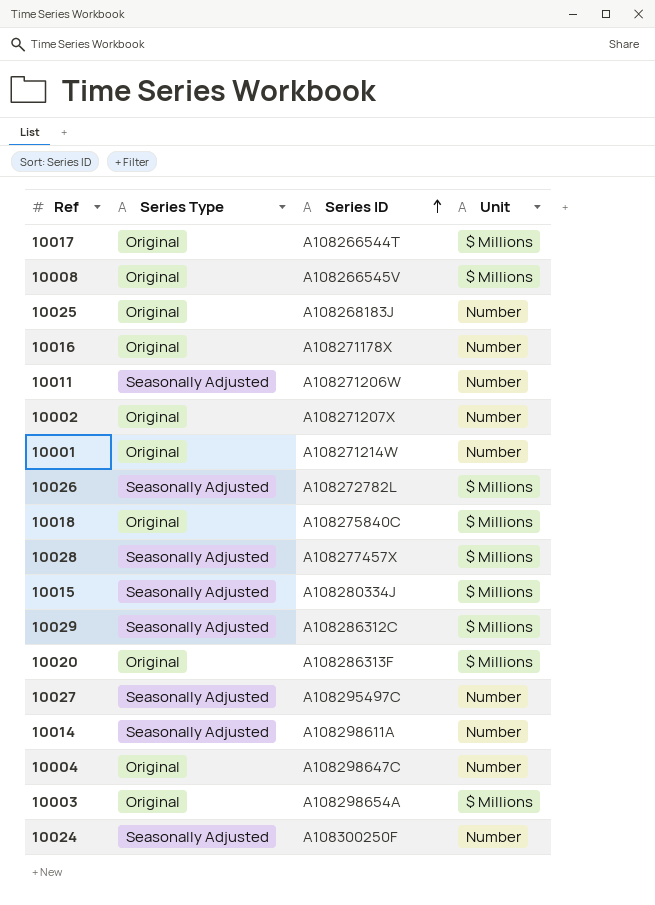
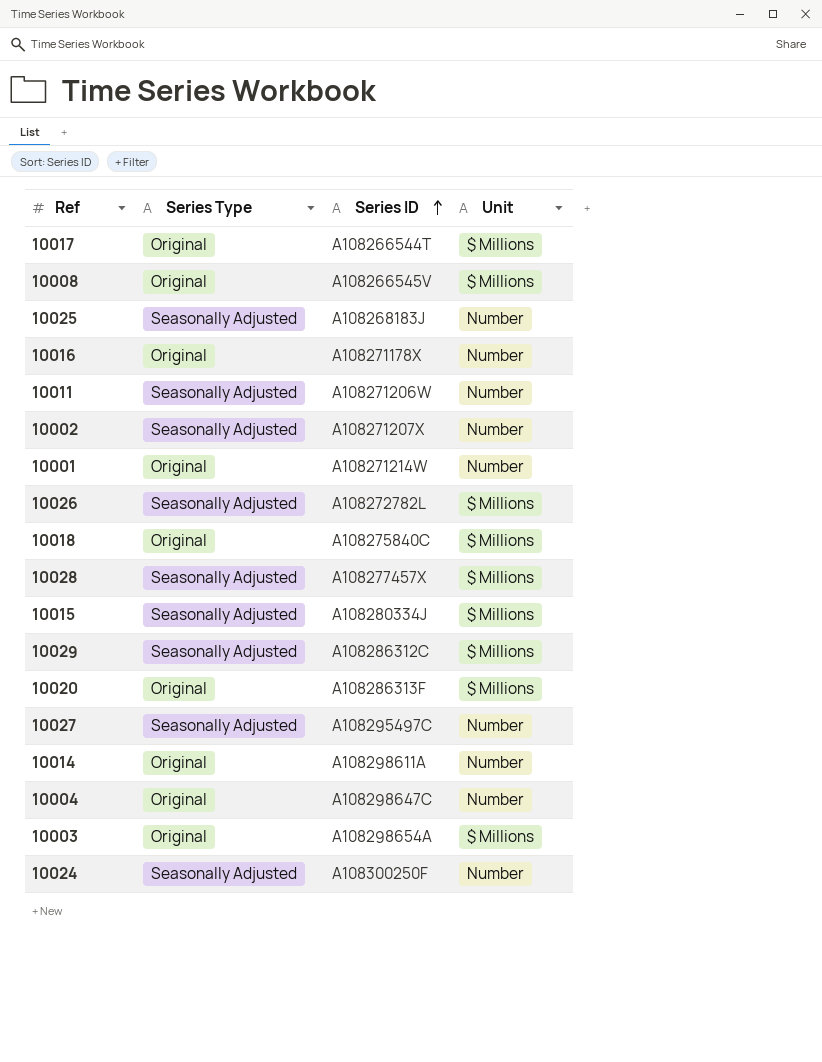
10025 | Series Type: Original -> Seasonally Adjusted
10002 | Series Type: Original -> Seasonally Adjusted
10014 | Series Type: Seasonally Adjusted -> Original

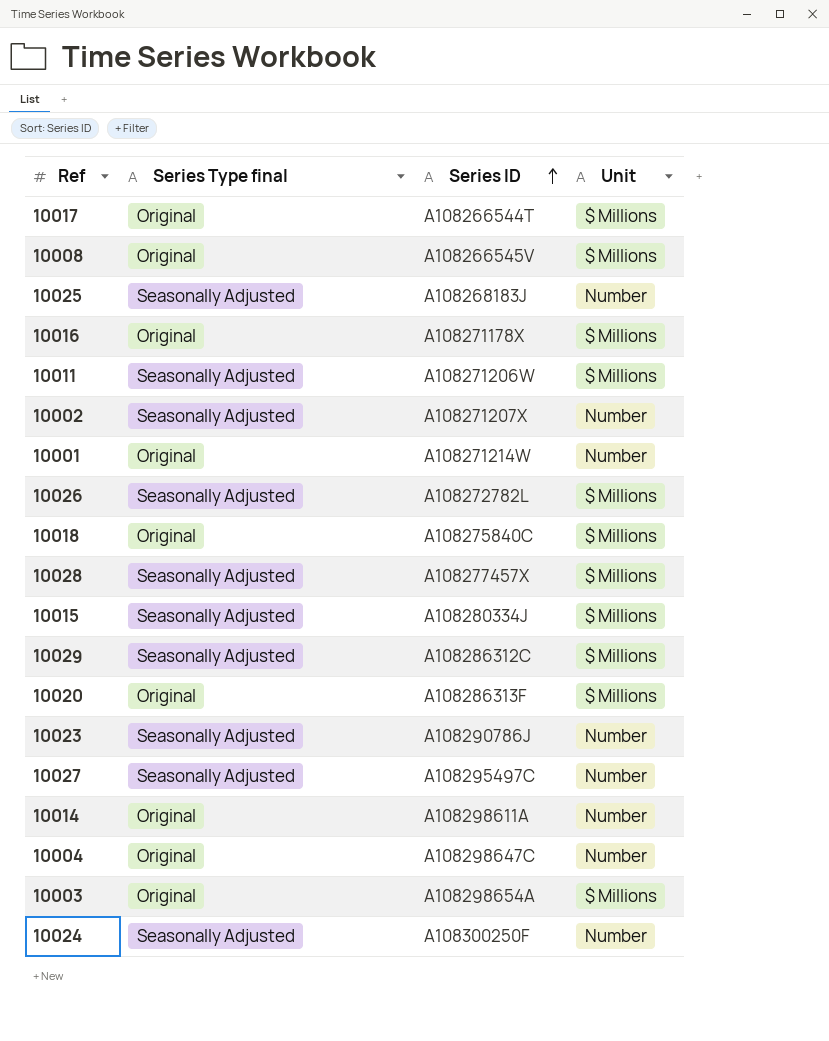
column name: Series Type -> Series Type final
10016 | Unit: Number -> $ Millions
10011 | Unit: Number -> $ Millions
row 10023: none -> Seasonally Adjusted | A108290786J | Number

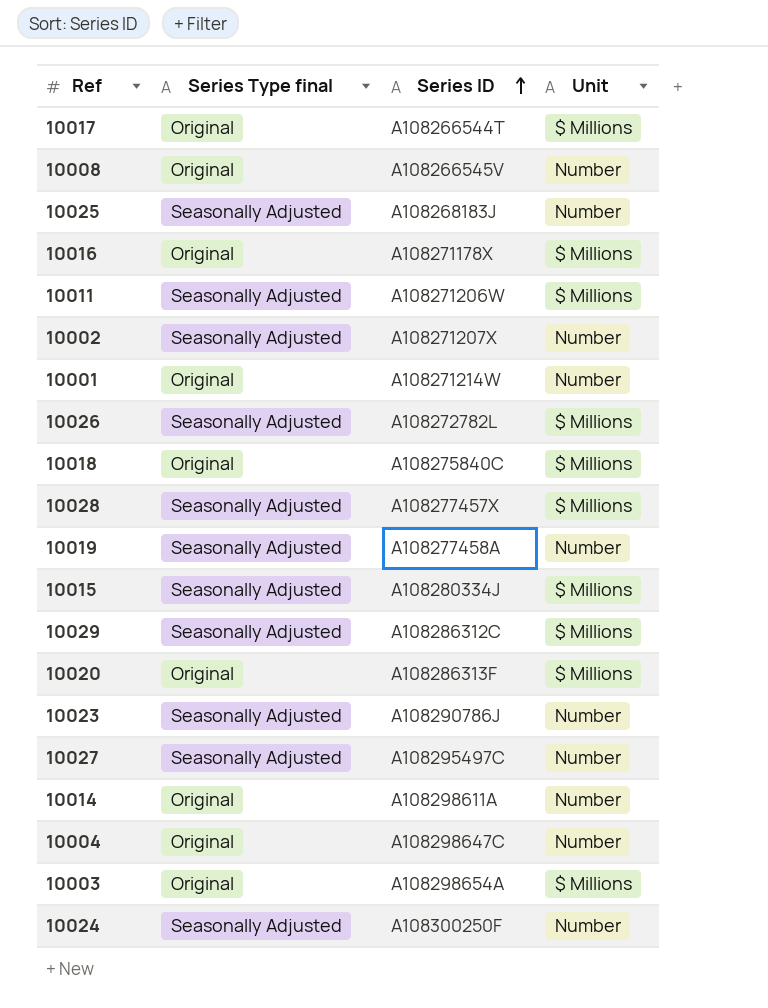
10008 | Unit: $ Millions -> Number
row 10019: none -> Seasonally Adjusted | A108277458A | Number

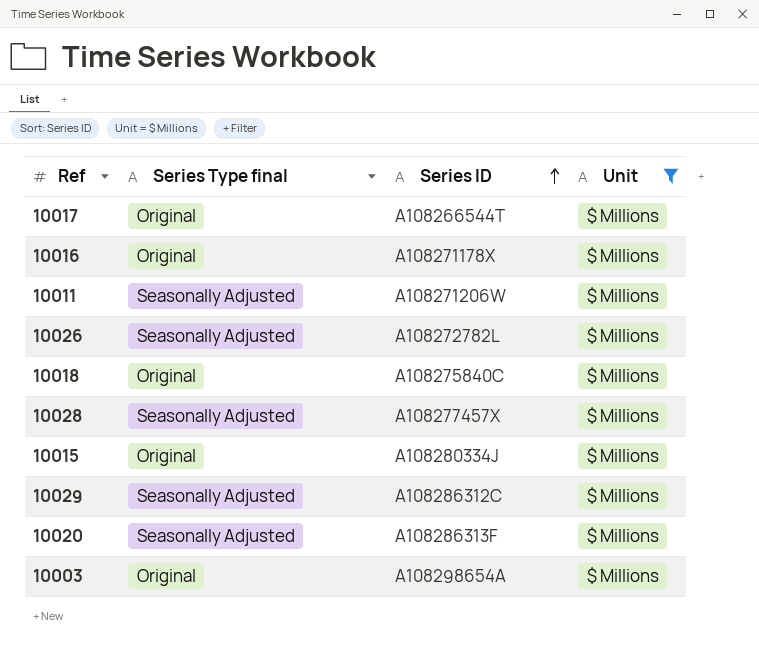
filter: none -> Unit = $ Millions
10015 | Series Type final: Seasonally Adjusted -> Original
10020 | Series Type final: Original -> Seasonally Adjusted

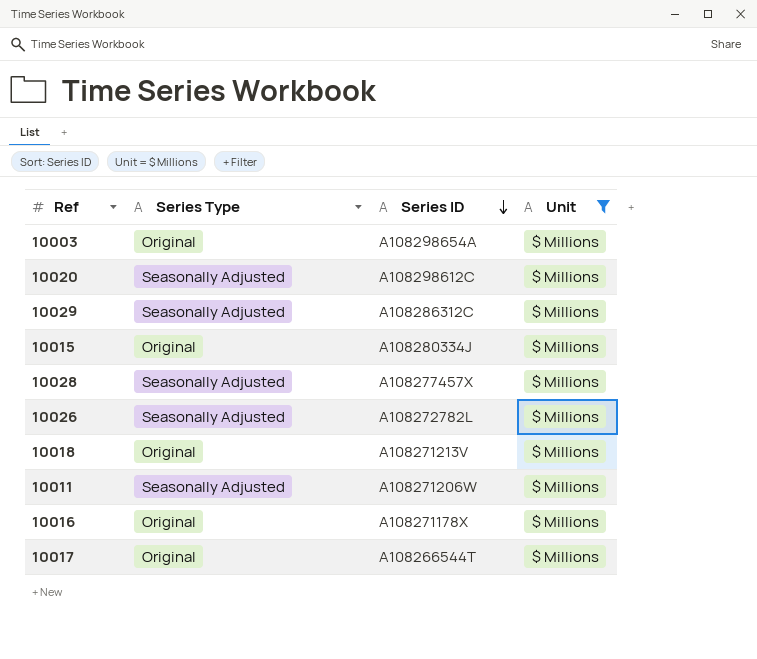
row order: Series ID ascending -> Series ID descending
column name: Series Type final -> Series Type
10020 | Series ID: A108286313F -> A108298612C
10018 | Series ID: A108275840C -> A108271213V

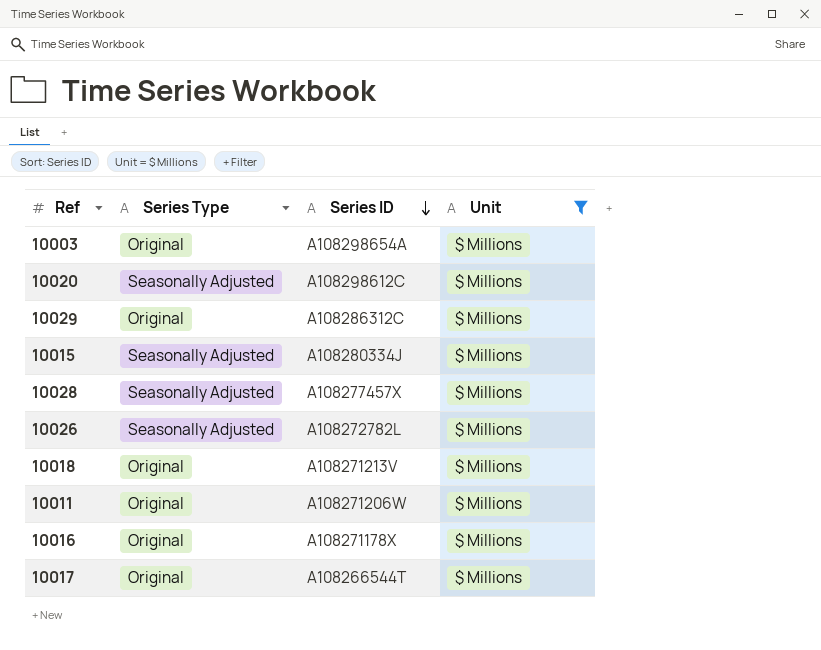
10029 | Series Type: Seasonally Adjusted -> Original
10015 | Series Type: Original -> Seasonally Adjusted
10011 | Series Type: Seasonally Adjusted -> Original

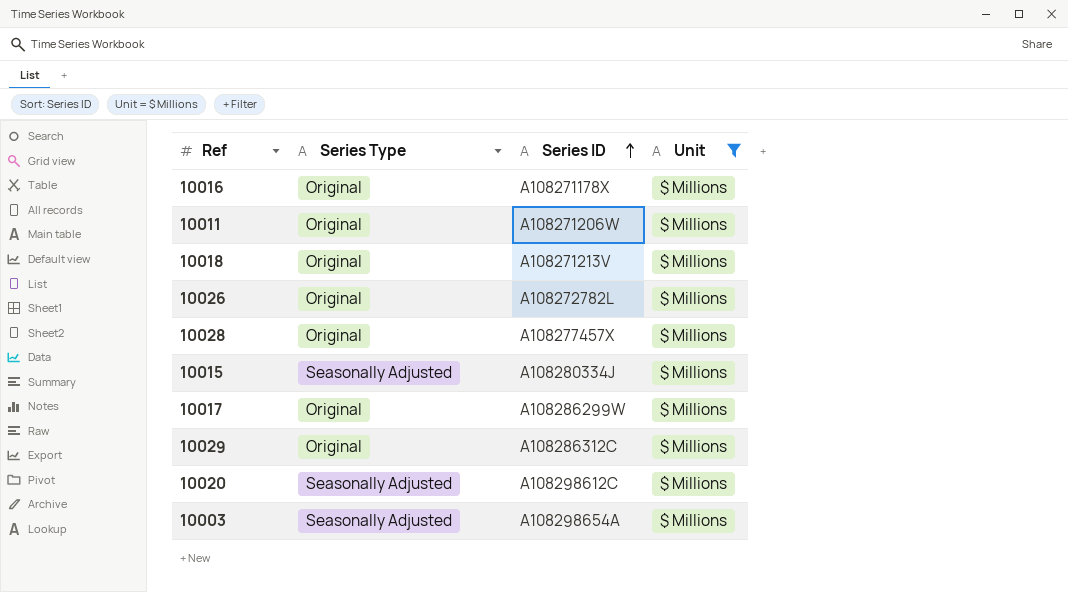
row order: Series ID descending -> Series ID ascending
10026 | Series Type: Seasonally Adjusted -> Original
10028 | Series Type: Seasonally Adjusted -> Original
10017 | Series ID: A108266544T -> A108286299W
10003 | Series Type: Original -> Seasonally Adjusted

